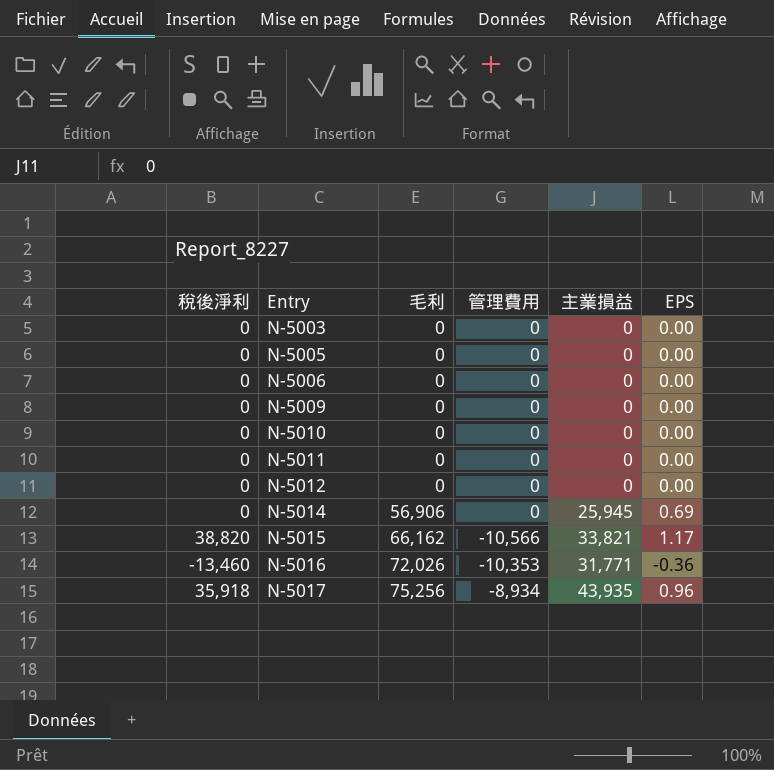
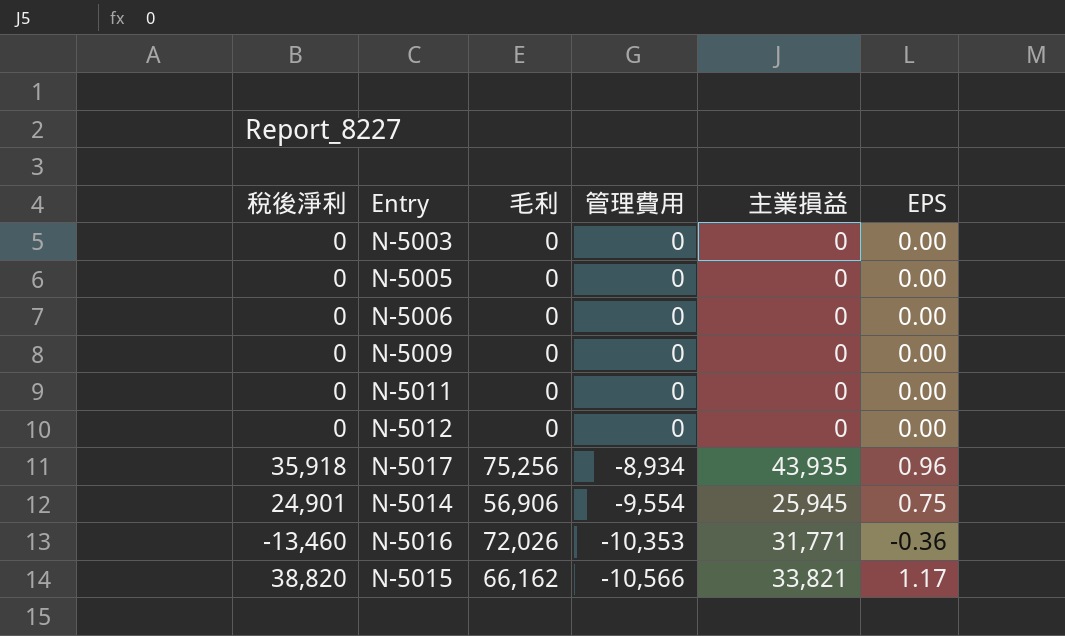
row order: Entry ascending -> 管理費用 descending
row N-5010: 0 | 0 | 0 | 0 | 0.00 -> none
N-5014 | 稅後淨利: 0 -> 24,901
N-5014 | 管理費用: 0 -> -9,554
N-5014 | EPS: 0.69 -> 0.75

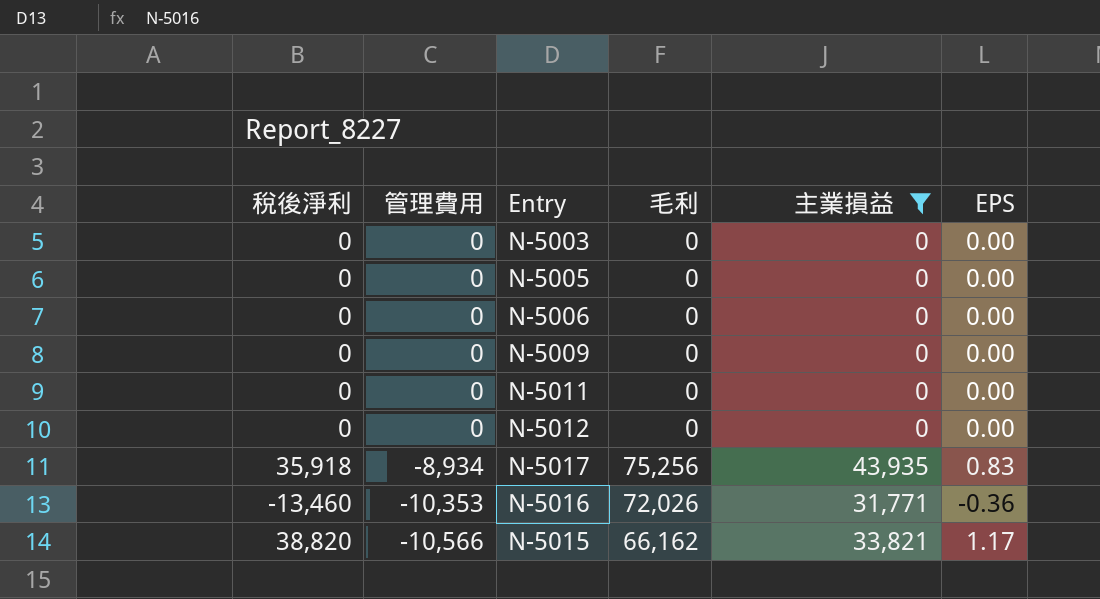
filter: none -> 主業損益 != 25,945
column 管理費用 | position: 4 -> 2
N-5017 | EPS: 0.96 -> 0.83

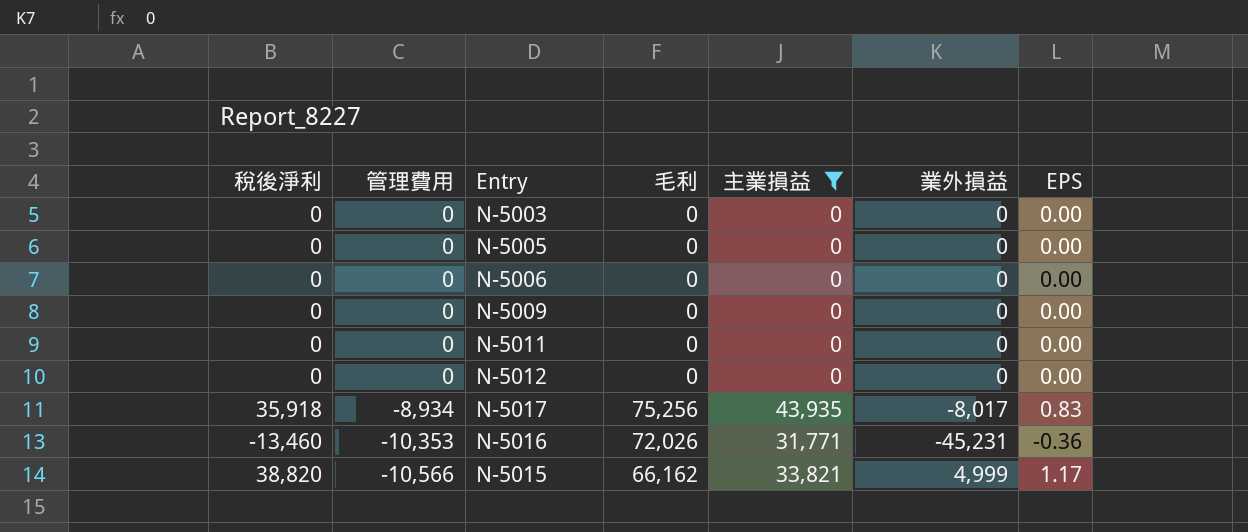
column 業外損益 | position: none -> 6

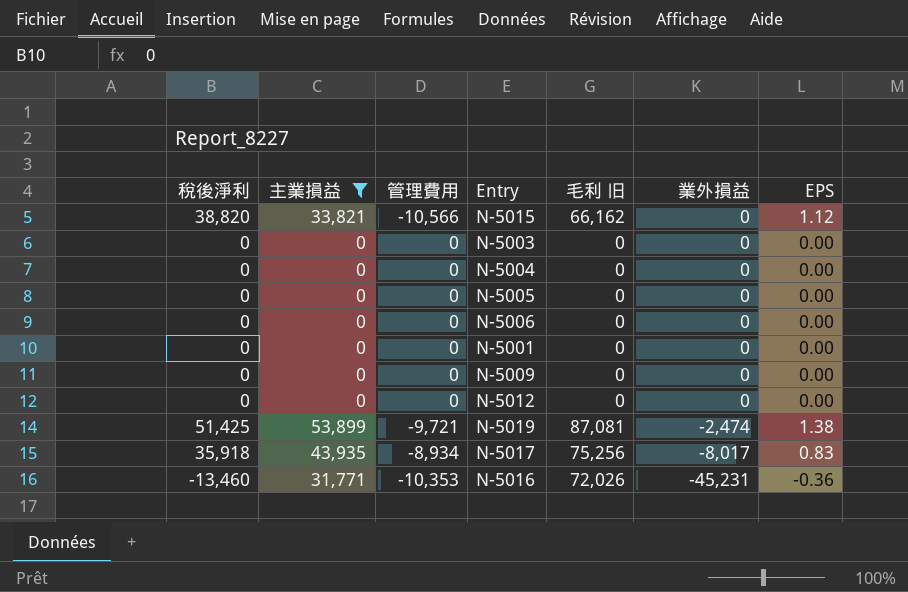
row order: 管理費用 descending -> 業外損益 descending
column 主業損益 | position: 5 -> 2
column name: 毛利 -> 毛利 旧
row N-5011: 0 | 0 | 0 | 0 | 0 | 0.00 -> none
N-5015 | 業外損益: 4,999 -> 0
N-5015 | EPS: 1.17 -> 1.12
row N-5004: none -> 0 | 0 | 0 | 0 | 0 | 0.00
row N-5001: none -> 0 | 0 | 0 | 0 | 0 | 0.00
row N-5019: none -> 51,425 | 53,899 | -9,721 | 87,081 | -2,474 | 1.38

